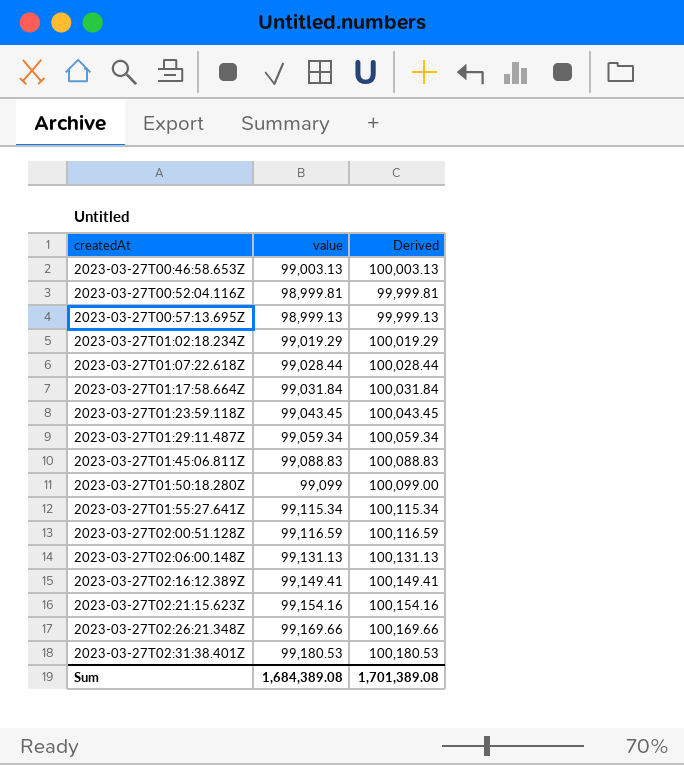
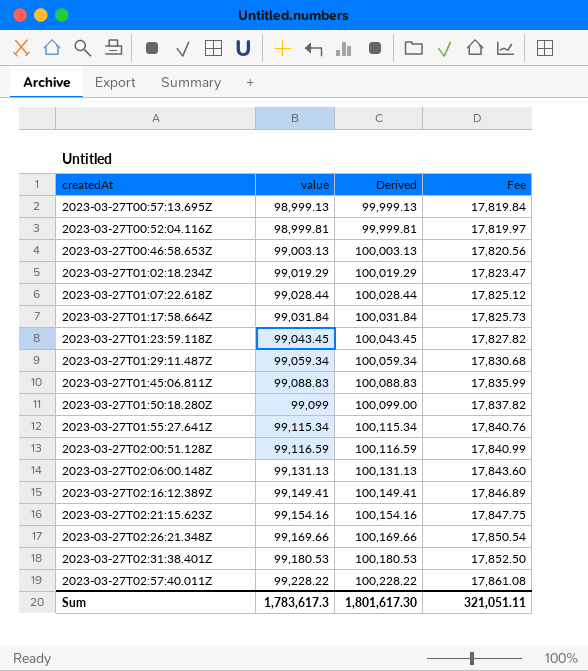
row order: createdAt ascending -> value ascending
column Fee | formula: none -> [value] * 0.18
row 2023-03-27T02:57:40.011Z: none -> 99,228.22 | 100,228.22 | 17,861.08
Sum | value: 1,684,389.08 -> 1,783,617.3
Sum | Derived: 1,701,389.08 -> 1,801,617.30

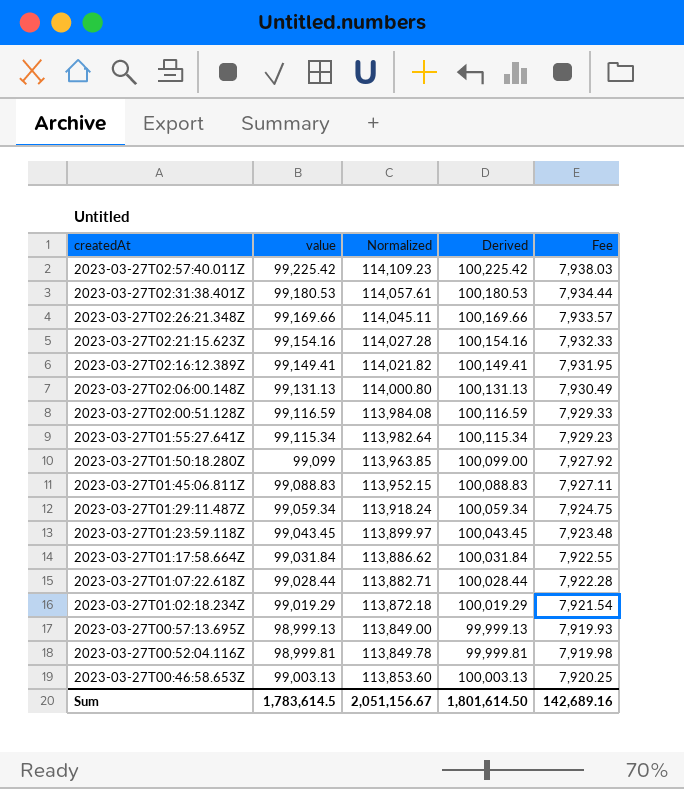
row order: value ascending -> createdAt descending
column Normalized | formula: none -> [value] * 1.15
column Fee | formula: [value] * 0.18 -> [value] * 0.08
2023-03-27T02:57:40.011Z | value: 99,228.22 -> 99,225.42
2023-03-27T02:57:40.011Z | Derived: 100,228.22 -> 100,225.42
Sum | value: 1,783,617.3 -> 1,783,614.5
Sum | Derived: 1,801,617.30 -> 1,801,614.50
Sum | Fee: 321,051.11 -> 142,689.16

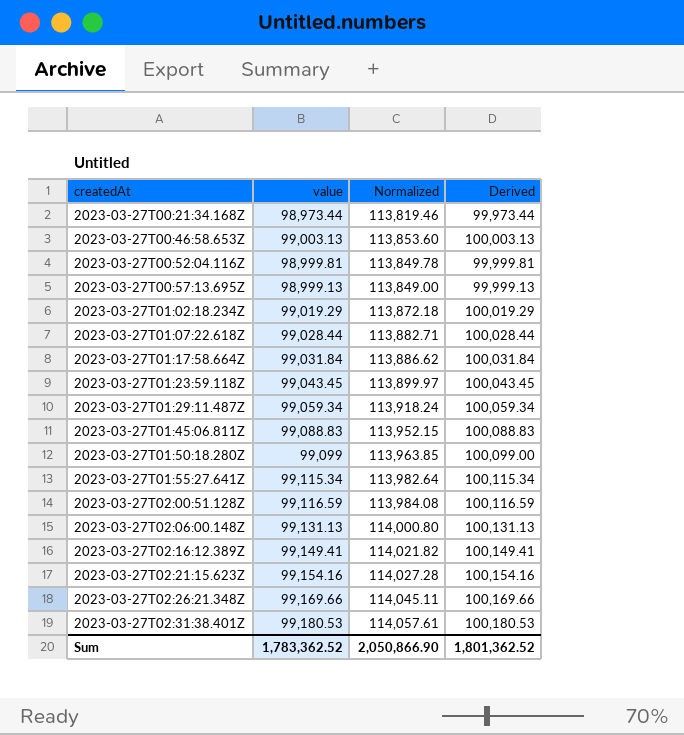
row order: createdAt descending -> createdAt ascending
column Fee | formula: [value] * 0.08 -> none
row 2023-03-27T02:57:40.011Z: 99,225.42 | 114,109.23 | 100,225.42 | 7,938.03 -> none
row 2023-03-27T00:21:34.168Z: none -> 98,973.44 | 113,819.46 | 99,973.44
Sum | value: 1,783,614.5 -> 1,783,362.52
Sum | Normalized: 2,051,156.67 -> 2,050,866.90
Sum | Derived: 1,801,614.50 -> 1,801,362.52

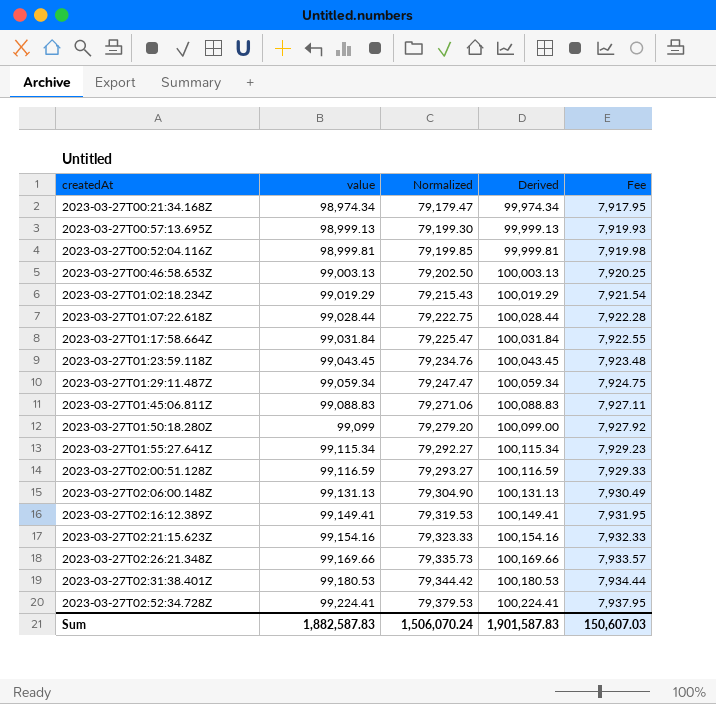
row order: createdAt ascending -> value ascending
column Normalized | formula: [value] * 1.15 -> [value] * 0.8
column Fee | formula: none -> [value] * 0.08
2023-03-27T00:21:34.168Z | value: 98,973.44 -> 98,974.34
2023-03-27T00:21:34.168Z | Derived: 99,973.44 -> 99,974.34
row 2023-03-27T02:52:34.728Z: none -> 99,224.41 | 79,379.53 | 100,224.41 | 7,937.95
Sum | value: 1,783,362.52 -> 1,882,587.83
Sum | Normalized: 2,050,866.90 -> 1,506,070.24
Sum | Derived: 1,801,362.52 -> 1,901,587.83

